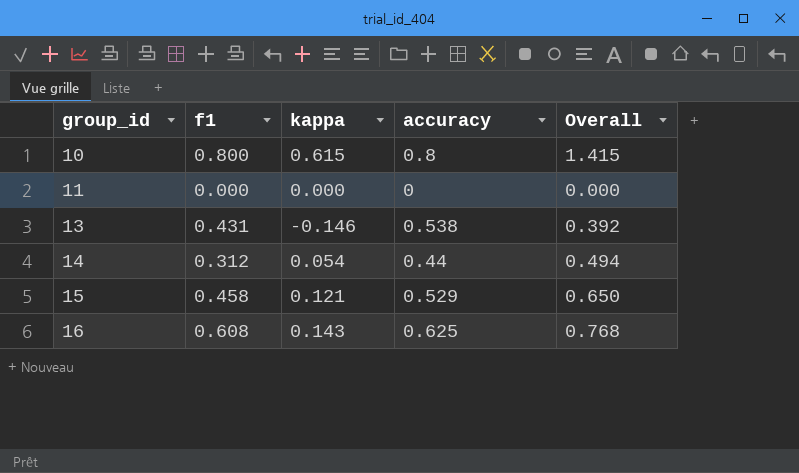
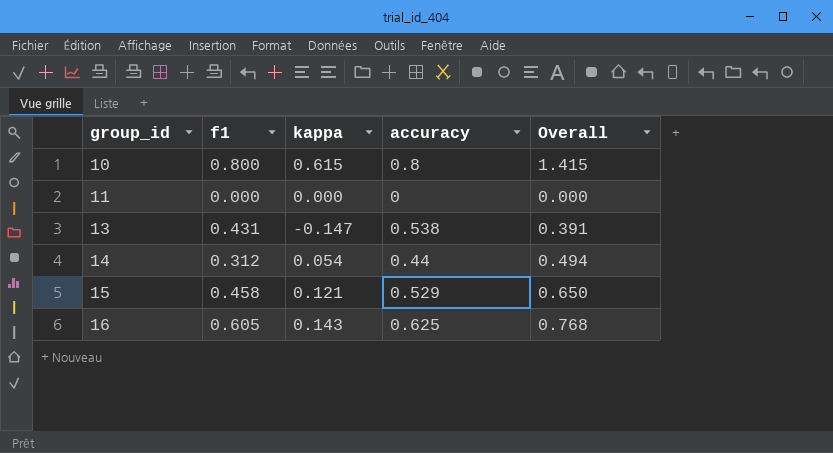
13 | kappa: -0.146 -> -0.147
13 | Overall: 0.392 -> 0.391
16 | f1: 0.608 -> 0.605

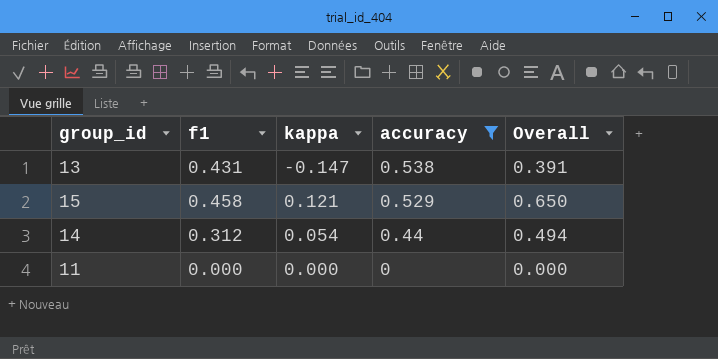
filter: none -> accuracy <= 0.538
row order: group_id ascending -> accuracy descending

